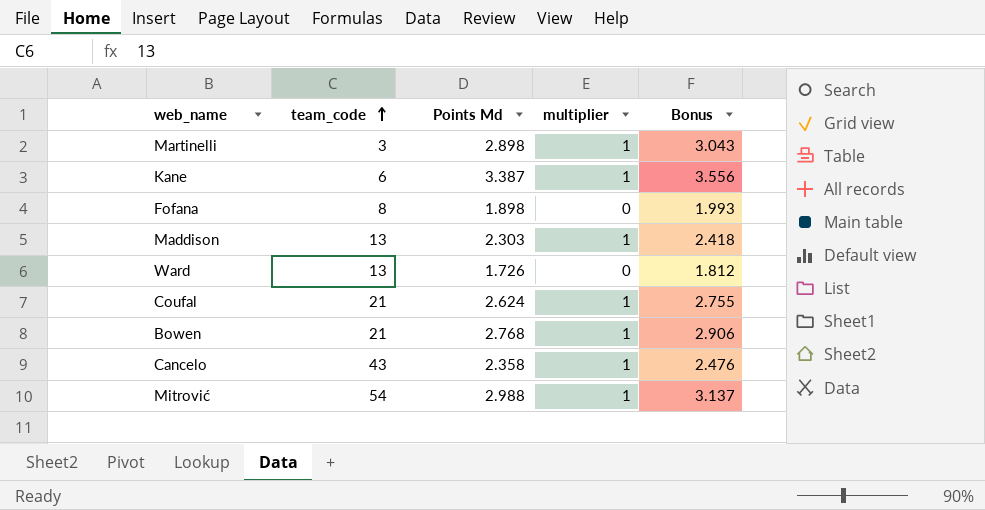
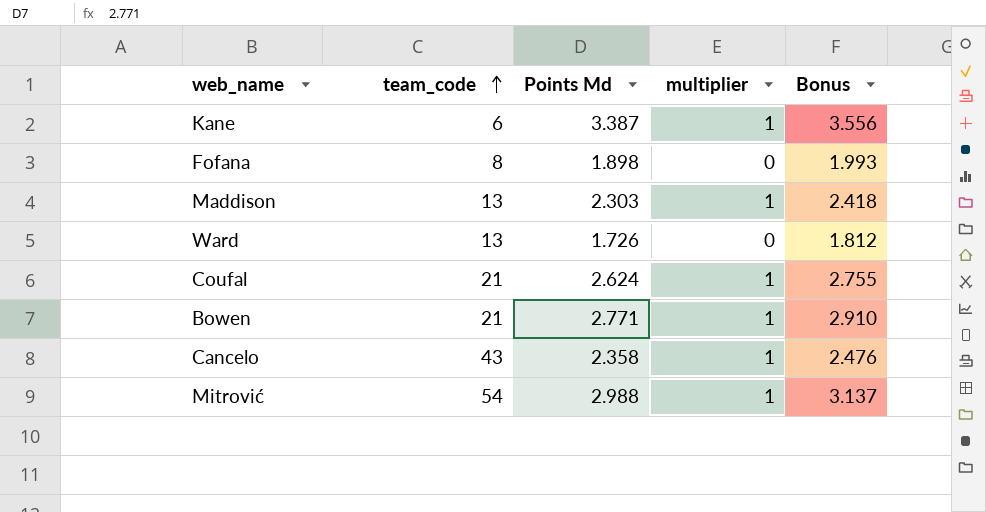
row Martinelli: 3 | 2.898 | 1 | 3.043 -> none
Bowen | Points Md: 2.768 -> 2.771
Bowen | Bonus: 2.906 -> 2.910

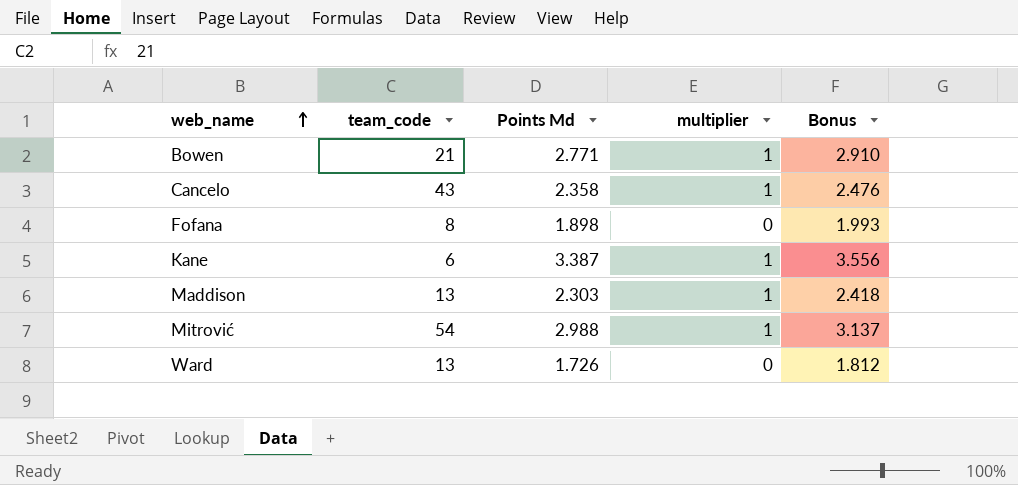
row order: team_code ascending -> web_name ascending
row Coufal: 21 | 2.624 | 1 | 2.755 -> none

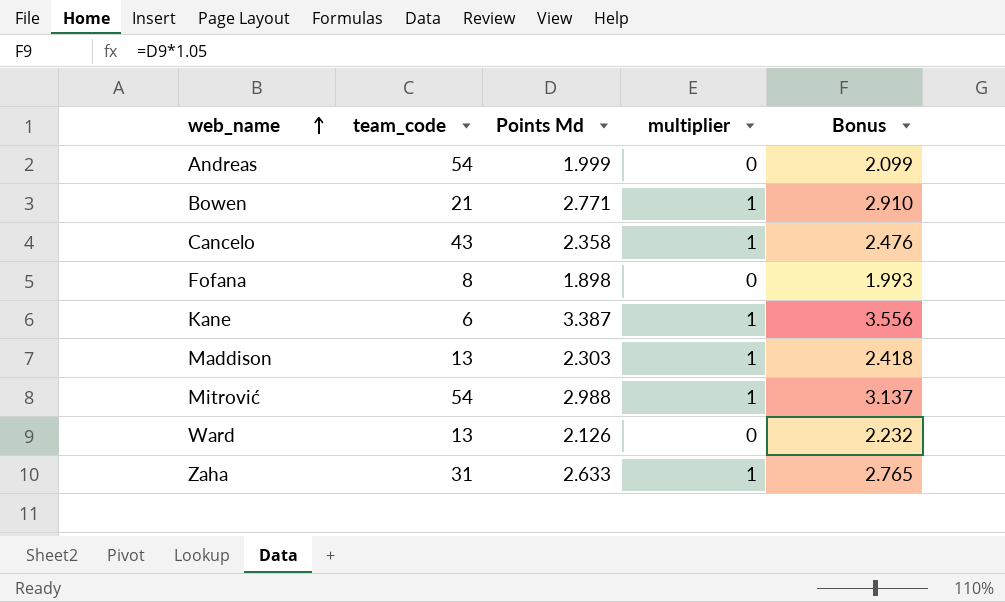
row Andreas: none -> 54 | 1.999 | 0 | 2.099
Ward | Points Md: 1.726 -> 2.126
Ward | Bonus: 1.812 -> 2.232
row Zaha: none -> 31 | 2.633 | 1 | 2.765

